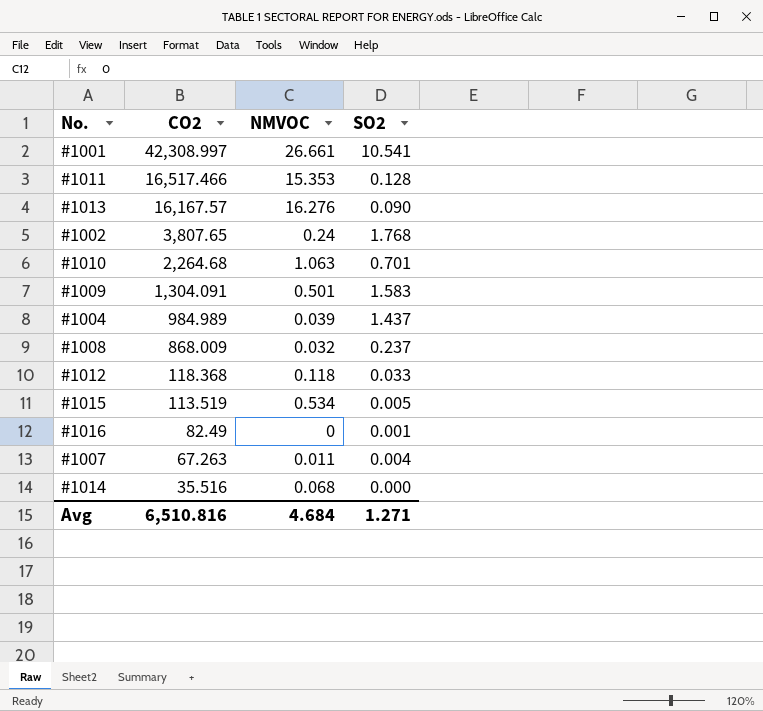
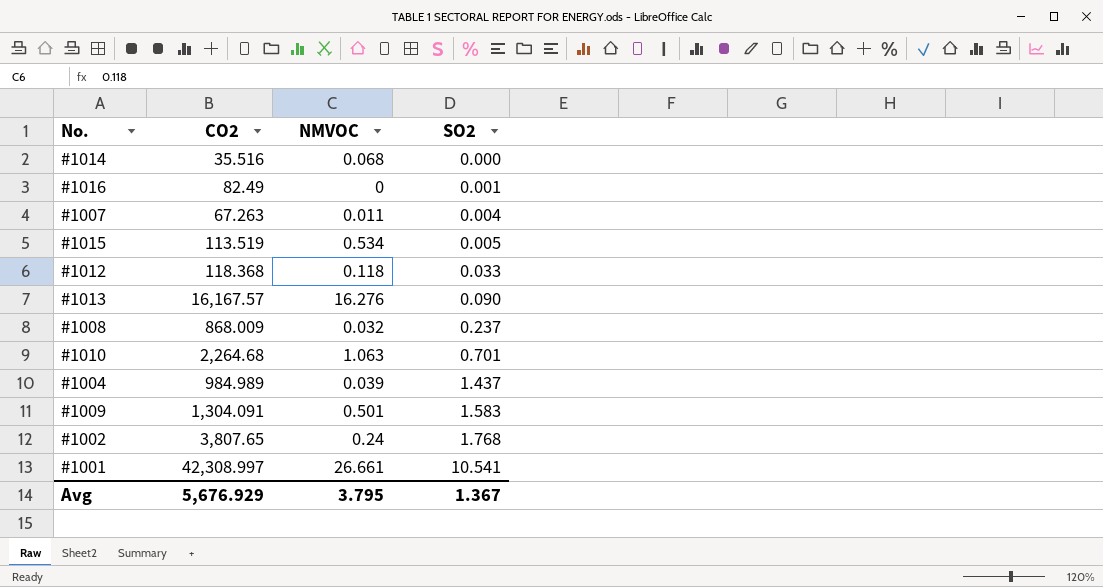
row order: CO2 descending -> SO2 ascending
row #1011: 16,517.466 | 15.353 | 0.128 -> none
Avg | CO2: 6,510.816 -> 5,676.929
Avg | NMVOC: 4.684 -> 3.795
Avg | SO2: 1.271 -> 1.367

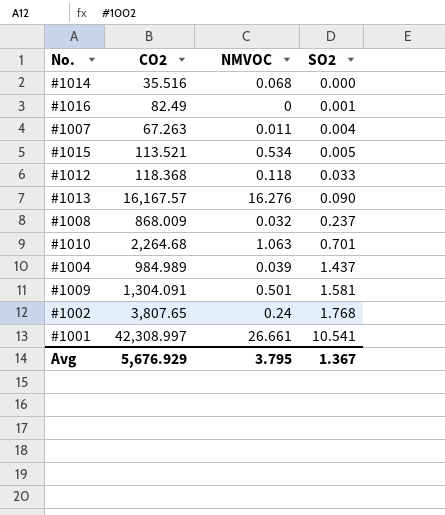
#1015 | CO2: 113.519 -> 113.521
#1009 | SO2: 1.583 -> 1.581

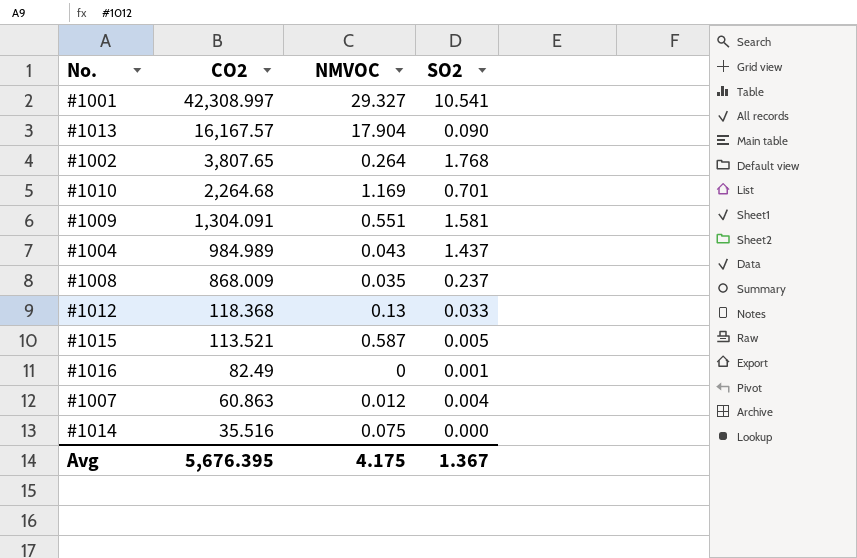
row order: SO2 ascending -> CO2 descending
#1001 | NMVOC: 26.661 -> 29.327
#1013 | NMVOC: 16.276 -> 17.904
#1002 | NMVOC: 0.24 -> 0.264
#1010 | NMVOC: 1.063 -> 1.169
#1009 | NMVOC: 0.501 -> 0.551
#1004 | NMVOC: 0.039 -> 0.043
#1008 | NMVOC: 0.032 -> 0.035
#1012 | NMVOC: 0.118 -> 0.13
#1015 | NMVOC: 0.534 -> 0.587
#1007 | CO2: 67.263 -> 60.863
#1007 | NMVOC: 0.011 -> 0.012
#1014 | NMVOC: 0.068 -> 0.075
Avg | CO2: 5,676.929 -> 5,676.395
Avg | NMVOC: 3.795 -> 4.175

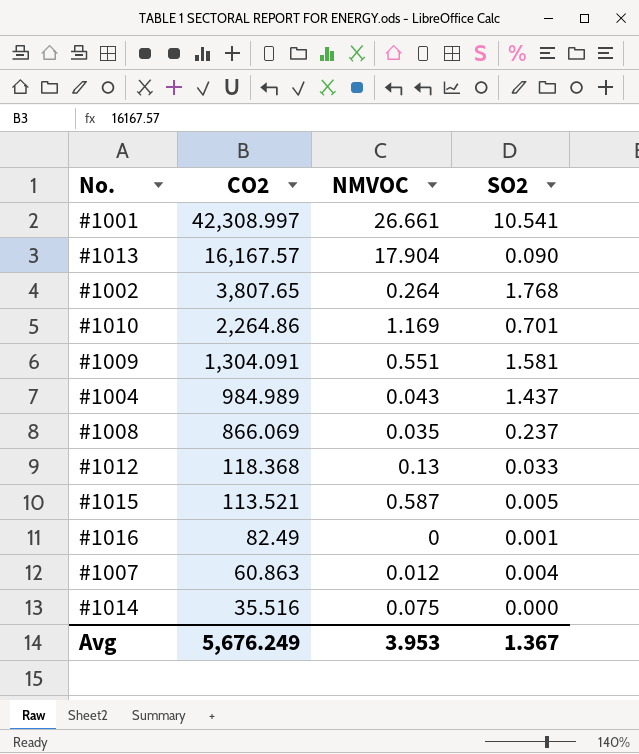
#1001 | NMVOC: 29.327 -> 26.661
#1010 | CO2: 2,264.68 -> 2,264.86
#1008 | CO2: 868.009 -> 866.069
Avg | CO2: 5,676.395 -> 5,676.249
Avg | NMVOC: 4.175 -> 3.953

